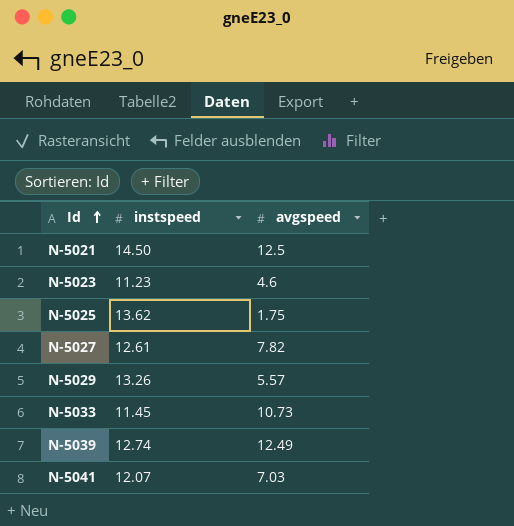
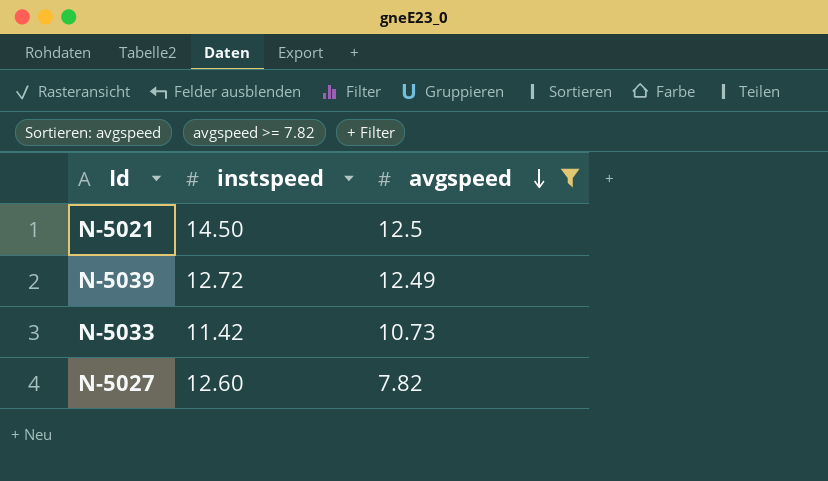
filter: none -> avgspeed >= 7.82
row order: Id ascending -> avgspeed descending
N-5039 | instspeed: 12.74 -> 12.72
N-5033 | instspeed: 11.45 -> 11.42
N-5027 | instspeed: 12.61 -> 12.60

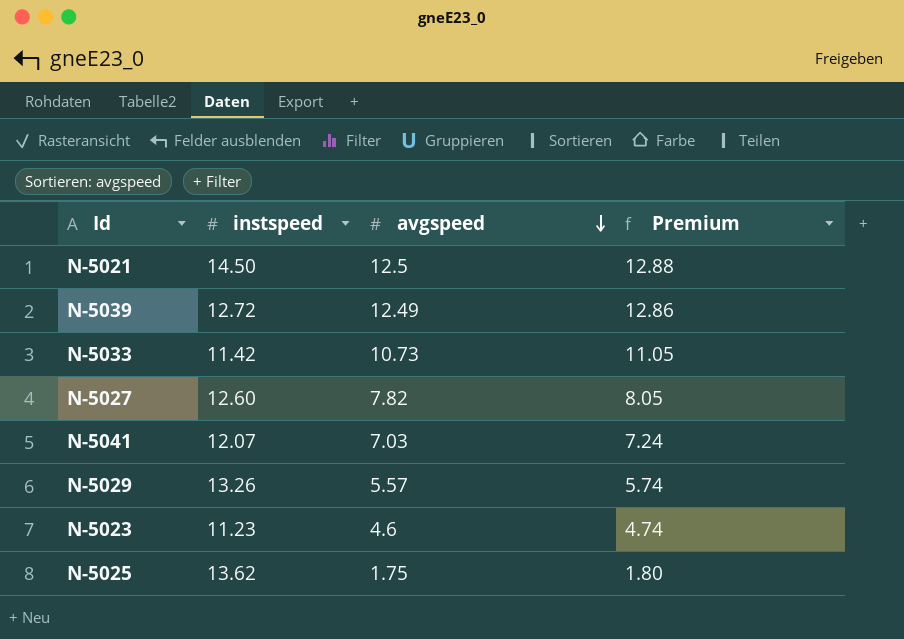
filter: avgspeed >= 7.82 -> none
column Premium | formula: none -> [avgspeed] * 1.03

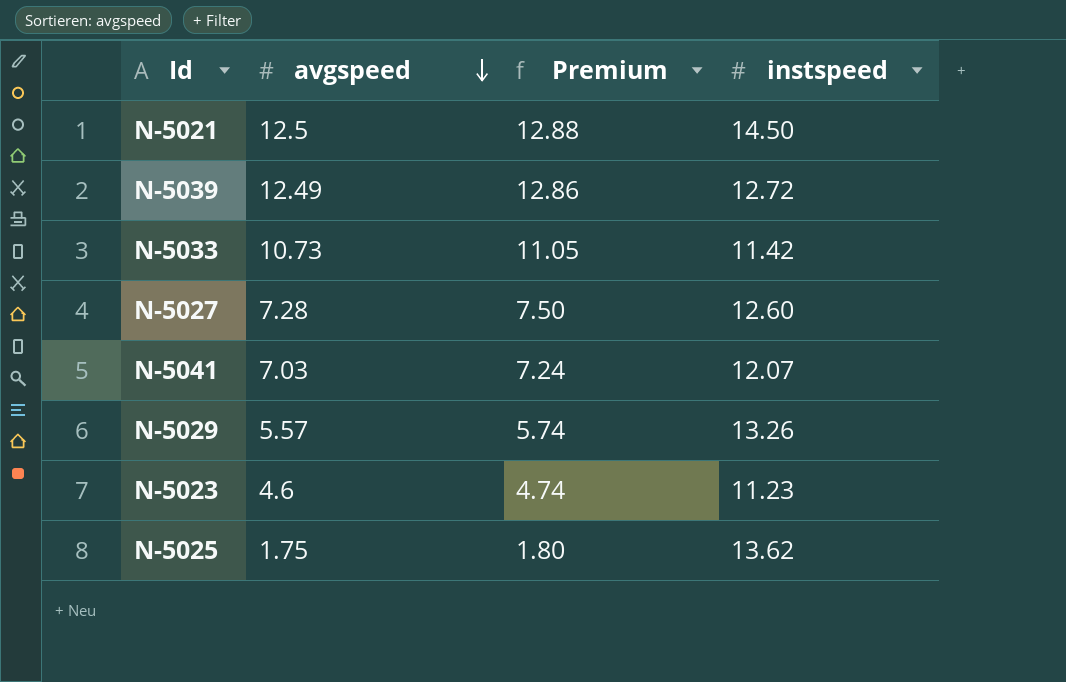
column instspeed | position: 2 -> 4
N-5027 | avgspeed: 7.82 -> 7.28
N-5027 | Premium: 8.05 -> 7.50

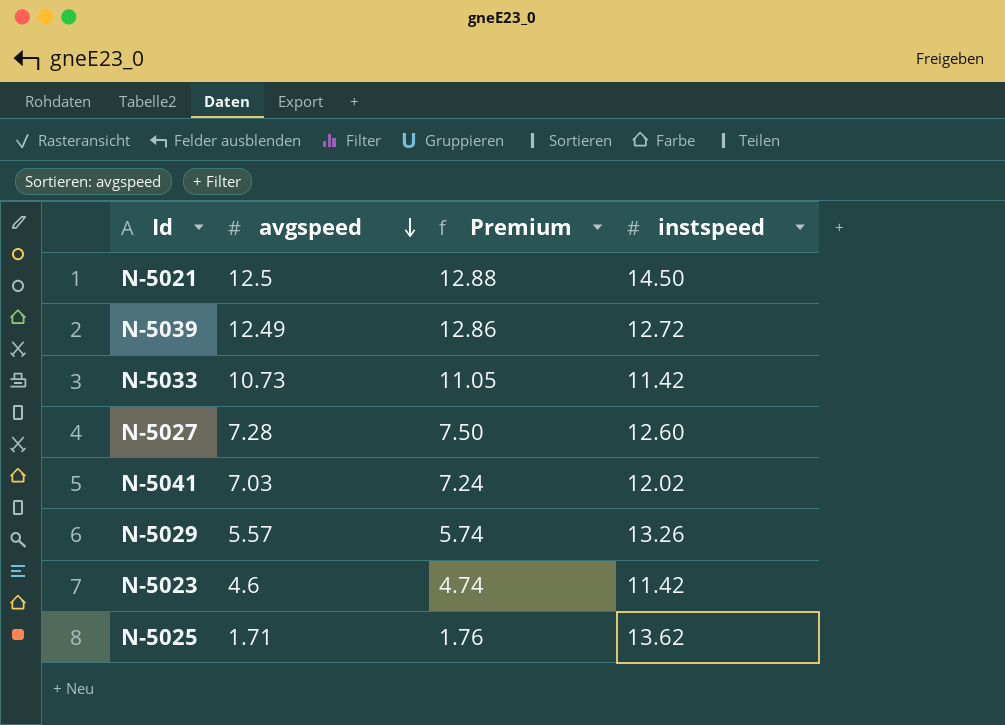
N-5041 | instspeed: 12.07 -> 12.02
N-5023 | instspeed: 11.23 -> 11.42
N-5025 | avgspeed: 1.75 -> 1.71
N-5025 | Premium: 1.80 -> 1.76

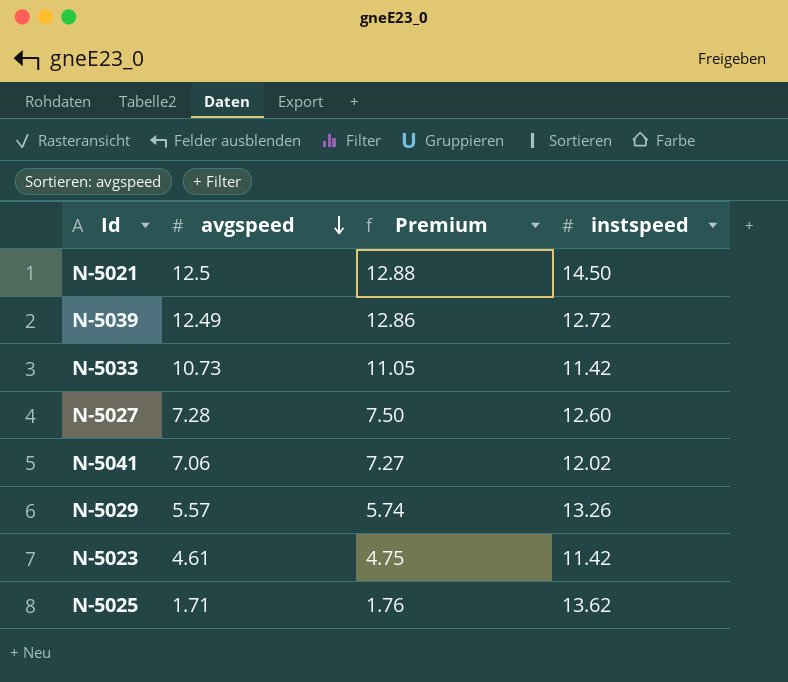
N-5041 | avgspeed: 7.03 -> 7.06
N-5041 | Premium: 7.24 -> 7.27
N-5023 | avgspeed: 4.6 -> 4.61
N-5023 | Premium: 4.74 -> 4.75

